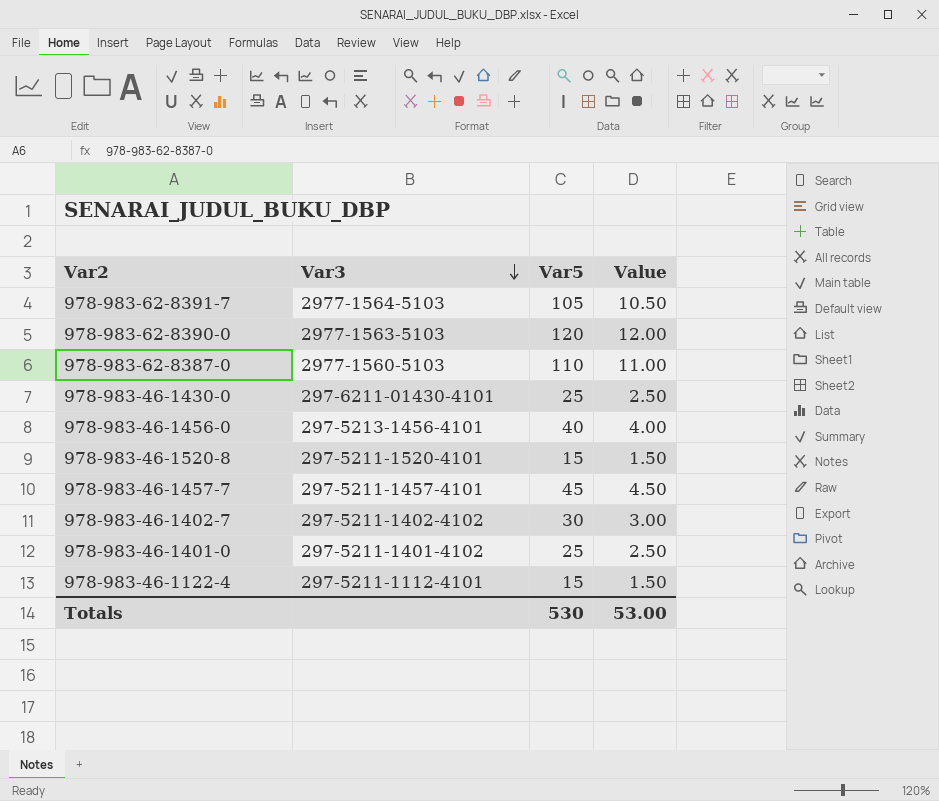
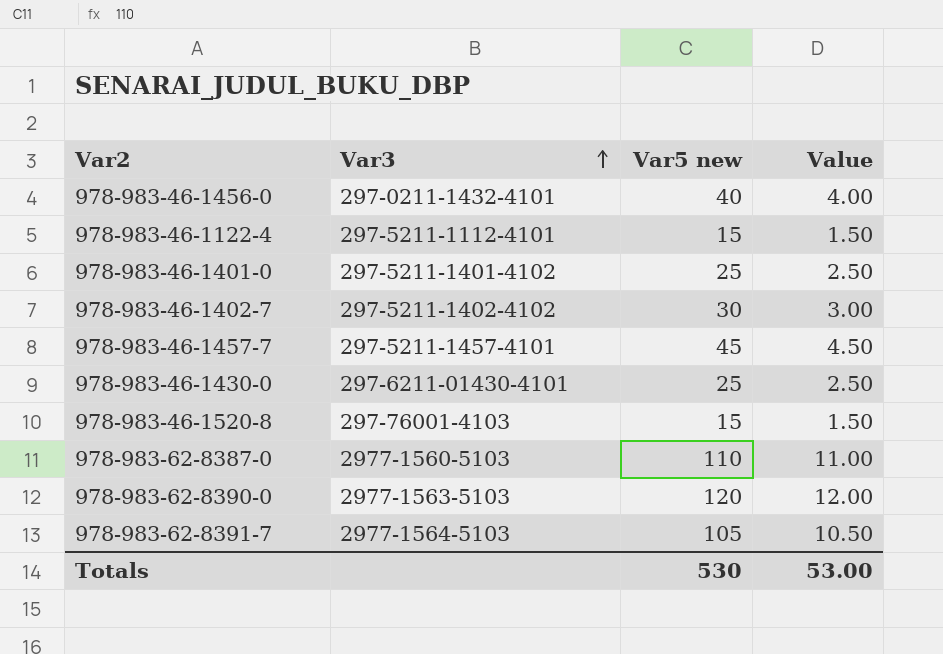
row order: Var3 descending -> Var3 ascending
column name: Var5 -> Var5 new
978-983-46-1456-0 | Var3: 297-5213-1456-4101 -> 297-0211-1432-4101
978-983-46-1520-8 | Var3: 297-5211-1520-4101 -> 297-76001-4103

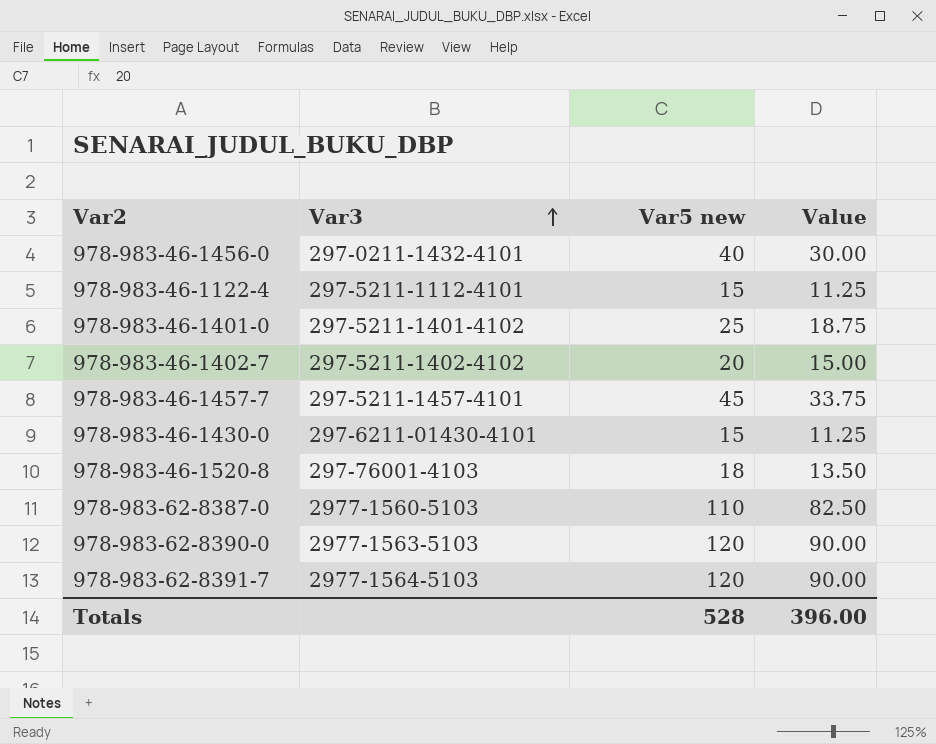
column Value | formula: [Var5 new] * 0.1 -> [Var5 new] * 0.75
978-983-46-1402-7 | Var5 new: 30 -> 20
978-983-46-1430-0 | Var5 new: 25 -> 15
978-983-46-1520-8 | Var5 new: 15 -> 18
978-983-62-8391-7 | Var5 new: 105 -> 120
Totals | Var5 new: 530 -> 528
Totals | Value: 53.00 -> 396.00

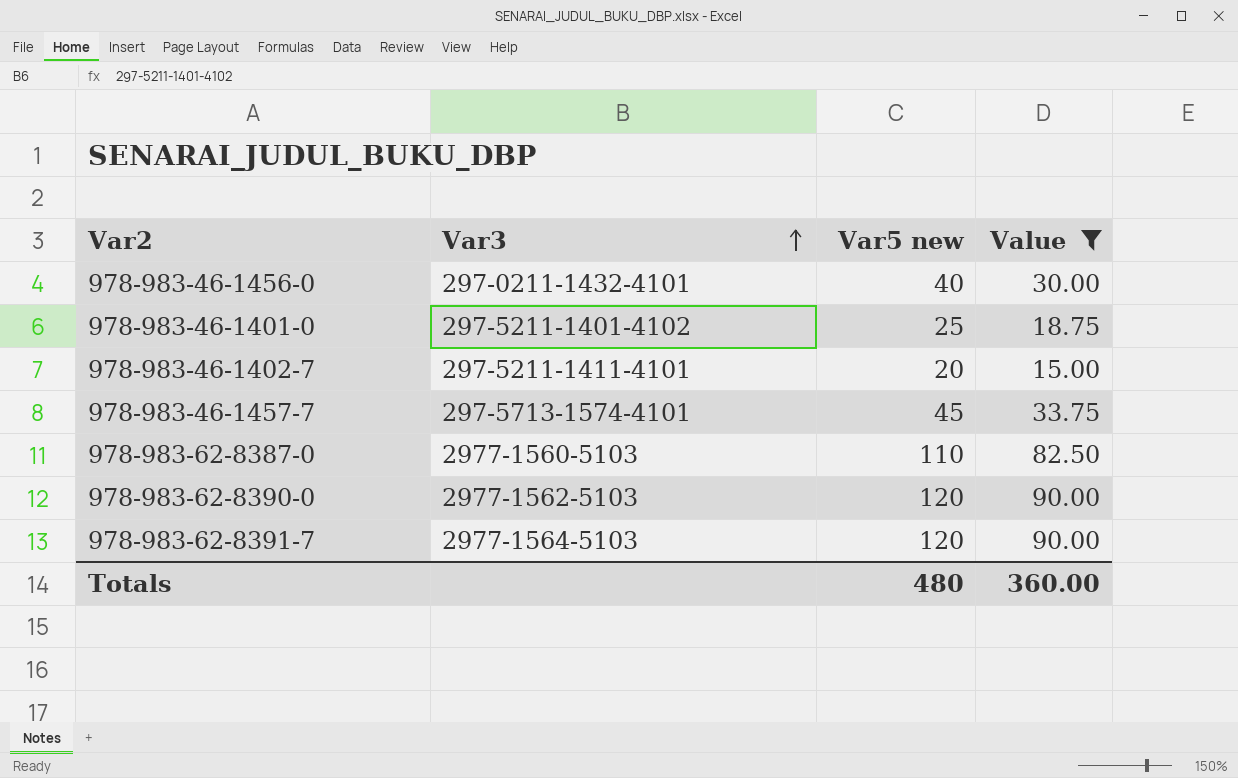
filter: none -> Value >= 15.00
978-983-46-1402-7 | Var3: 297-5211-1402-4102 -> 297-5211-1411-4101
978-983-46-1457-7 | Var3: 297-5211-1457-4101 -> 297-5713-1574-4101
978-983-62-8390-0 | Var3: 2977-1563-5103 -> 2977-1562-5103
Totals | Var5 new: 528 -> 480
Totals | Value: 396.00 -> 360.00

